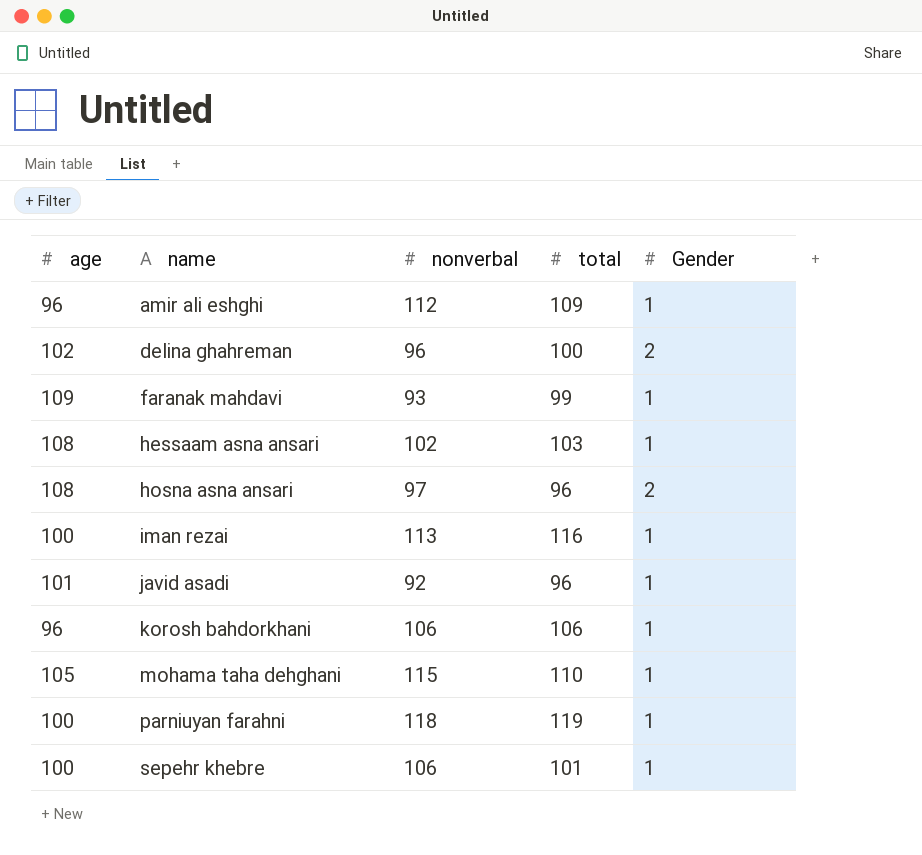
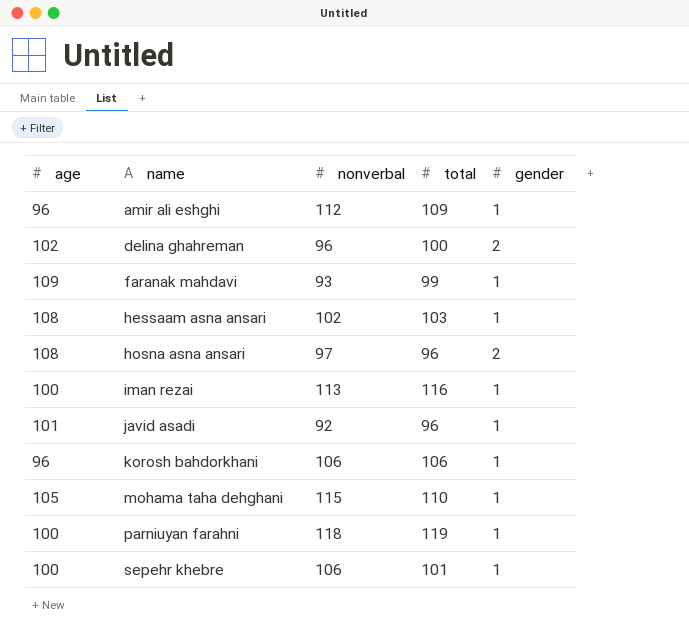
column name: Gender -> gender

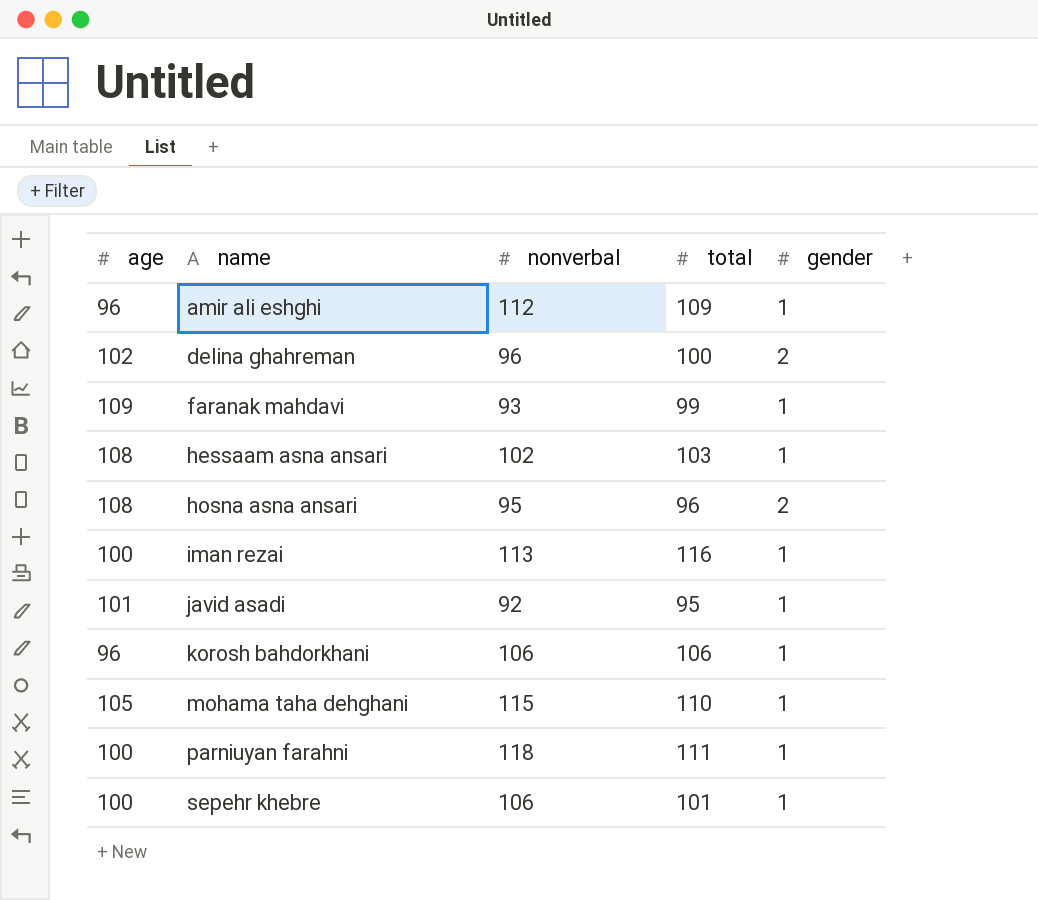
hosna asna ansari | nonverbal: 97 -> 95
javid asadi | total: 96 -> 95
parniuyan farahni | total: 119 -> 111

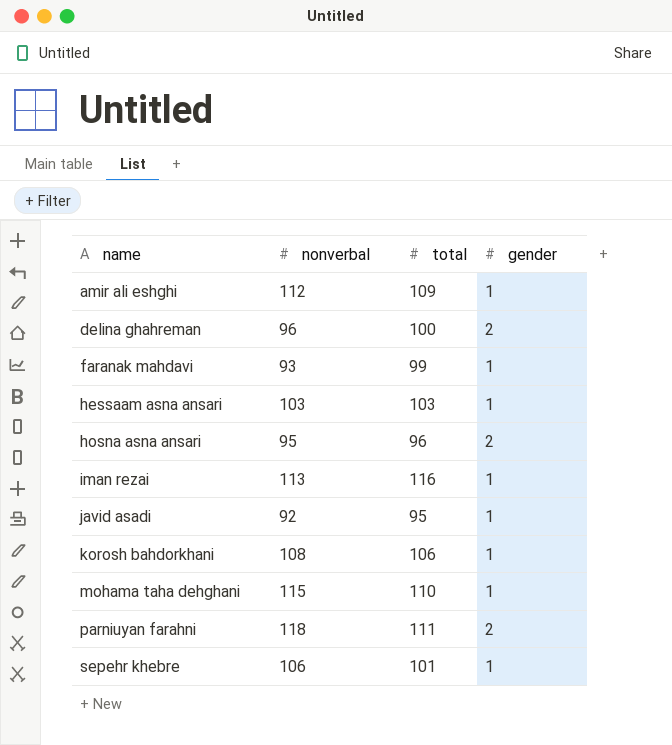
column age | position: 1 -> none
hessaam asna ansari | nonverbal: 102 -> 103
korosh bahdorkhani | nonverbal: 106 -> 108
parniuyan farahni | gender: 1 -> 2

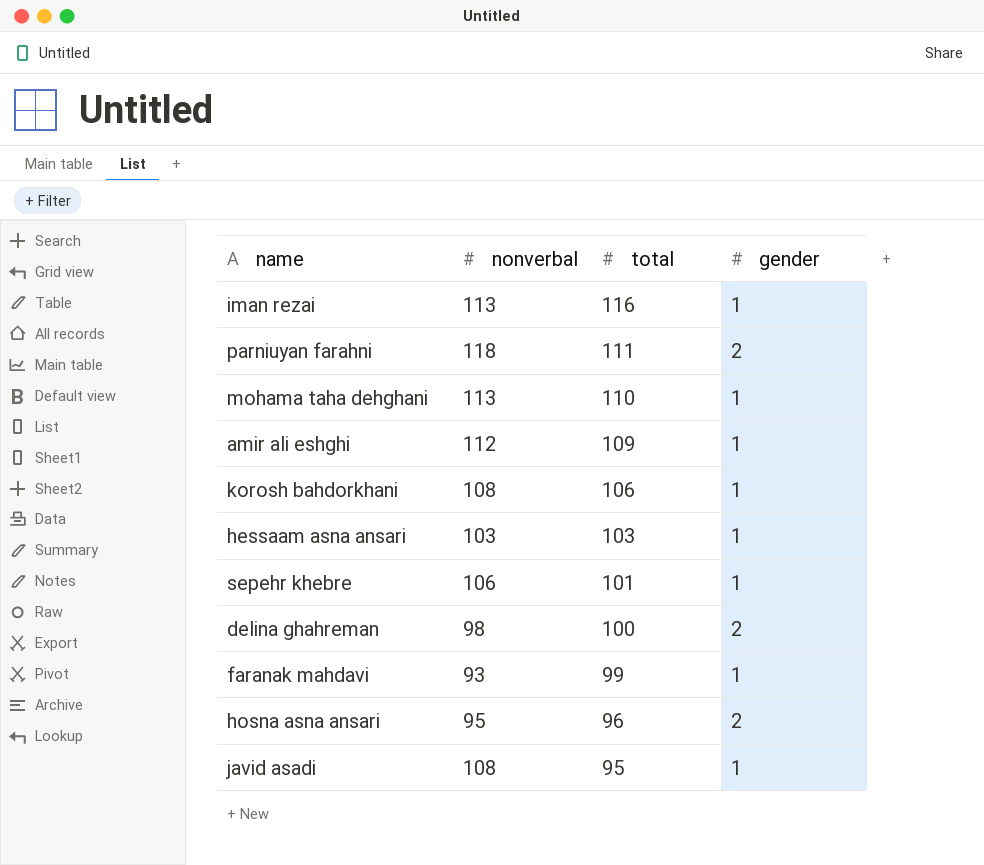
row order: name ascending -> total descending
mohama taha dehghani | nonverbal: 115 -> 113
delina ghahreman | nonverbal: 96 -> 98
javid asadi | nonverbal: 92 -> 108

